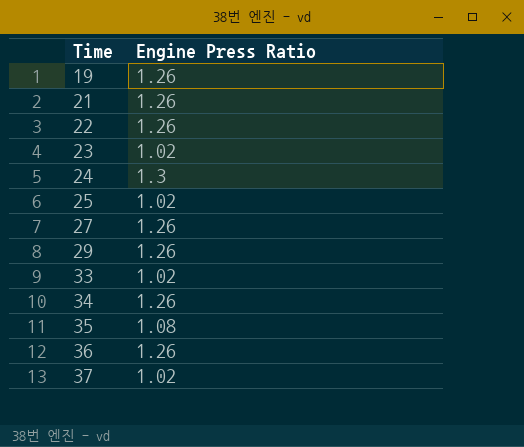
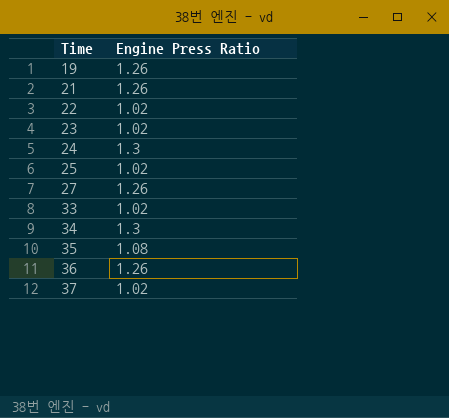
row 29: 1.26 -> none
22 | Engine Press Ratio: 1.26 -> 1.02
34 | Engine Press Ratio: 1.26 -> 1.3

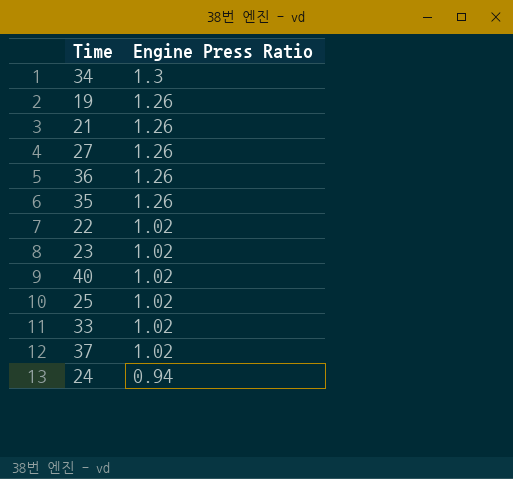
row order: Time ascending -> Engine Press Ratio descending
35 | Engine Press Ratio: 1.08 -> 1.26
row 40: none -> 1.02
24 | Engine Press Ratio: 1.3 -> 0.94

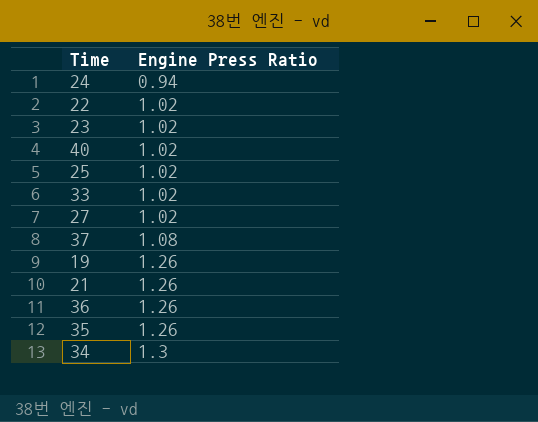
row order: Engine Press Ratio descending -> Engine Press Ratio ascending
27 | Engine Press Ratio: 1.26 -> 1.02
37 | Engine Press Ratio: 1.02 -> 1.08

